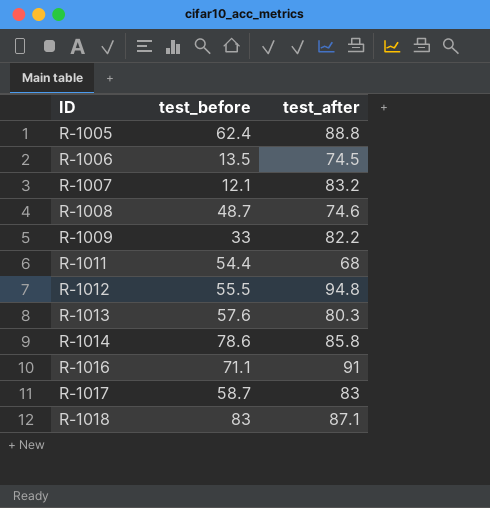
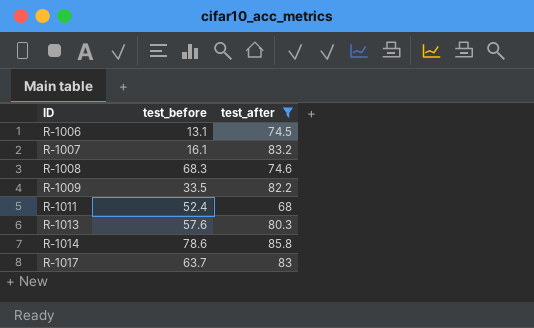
filter: none -> test_after <= 85.8
R-1006 | test_before: 13.5 -> 13.1
R-1007 | test_before: 12.1 -> 16.1
R-1008 | test_before: 48.7 -> 68.3
R-1009 | test_before: 33 -> 33.5
R-1011 | test_before: 54.4 -> 52.4
R-1017 | test_before: 58.7 -> 63.7

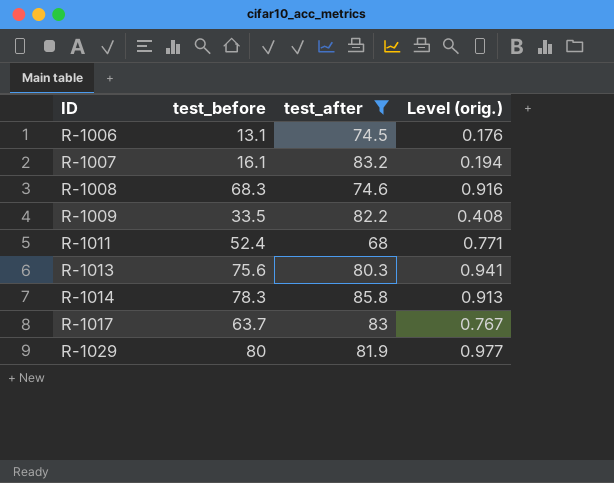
column Level (orig.) | formula: none -> [test_before] / [test_after]
R-1013 | test_before: 57.6 -> 75.6
R-1014 | test_before: 78.6 -> 78.3
row R-1029: none -> 80 | 81.9 | 0.977

